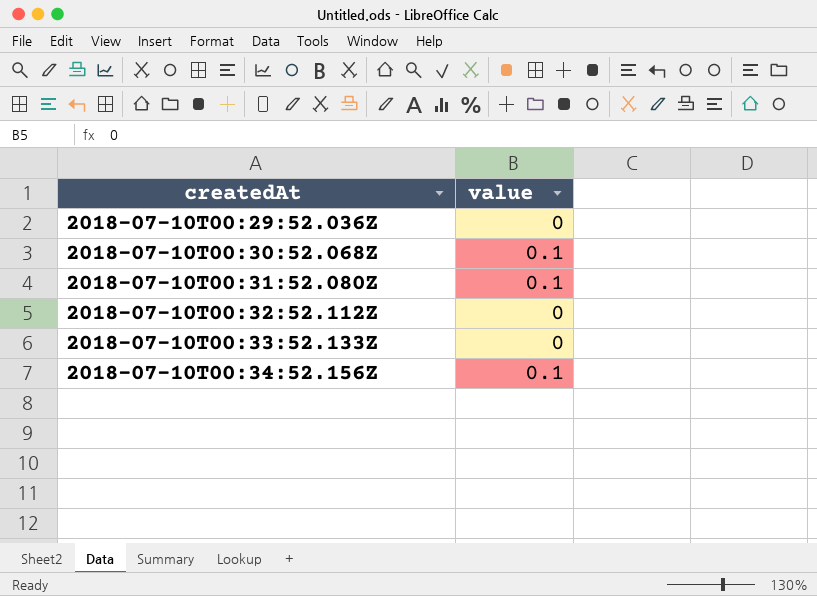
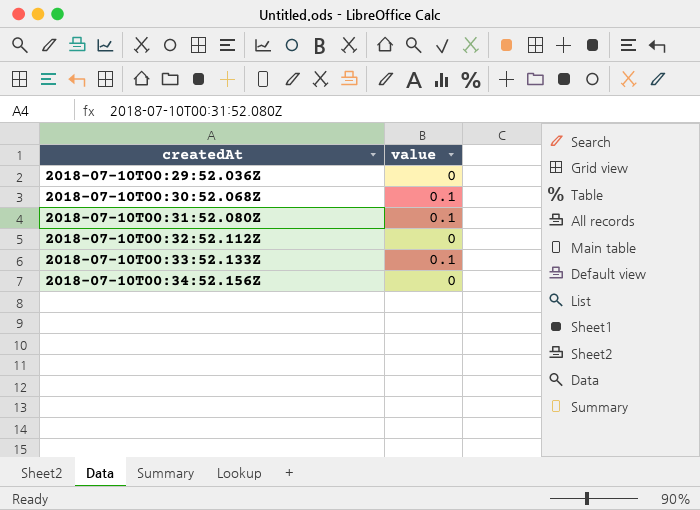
2018-07-10T00:33:52.133Z | value: 0 -> 0.1
2018-07-10T00:34:52.156Z | value: 0.1 -> 0

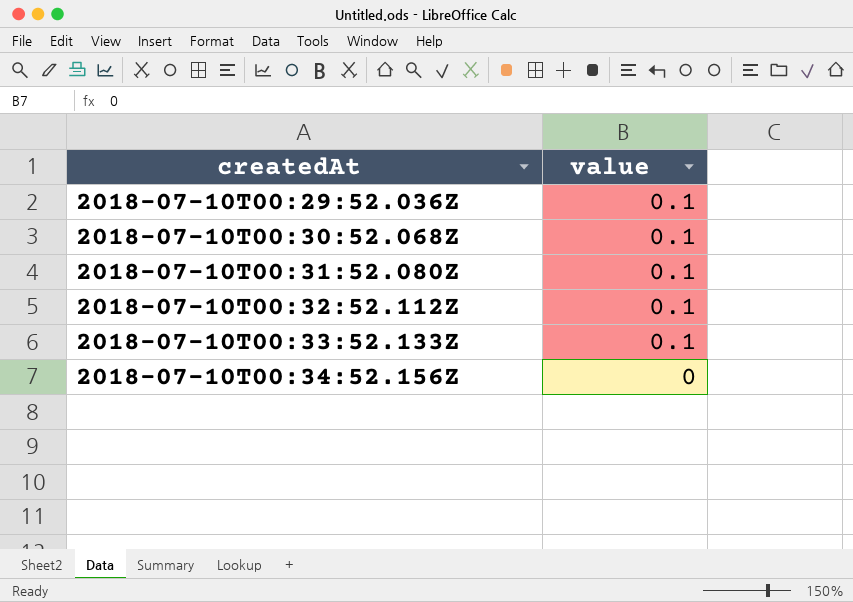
2018-07-10T00:29:52.036Z | value: 0 -> 0.1
2018-07-10T00:32:52.112Z | value: 0 -> 0.1

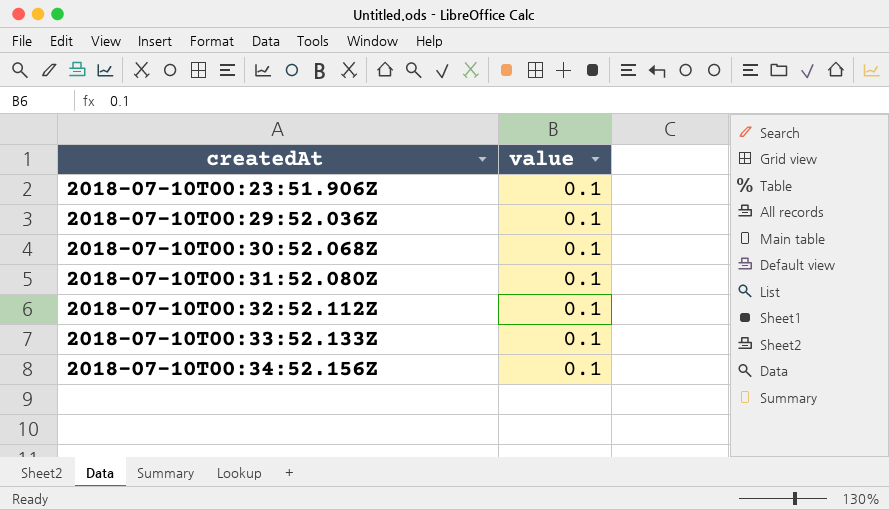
row 2018-07-10T00:23:51.906Z: none -> 0.1
2018-07-10T00:34:52.156Z | value: 0 -> 0.1

